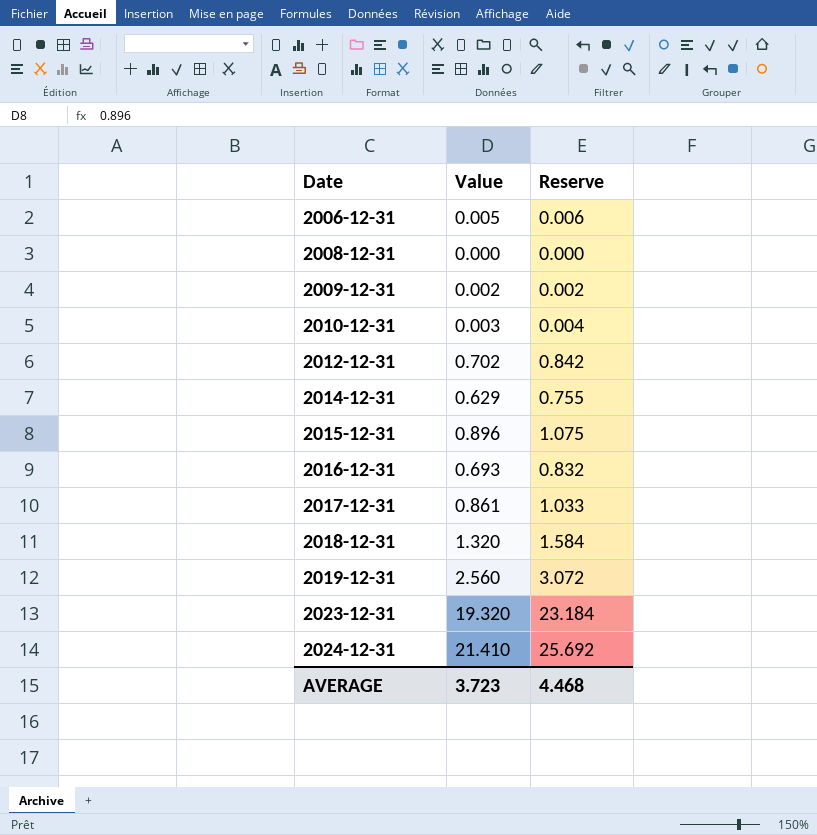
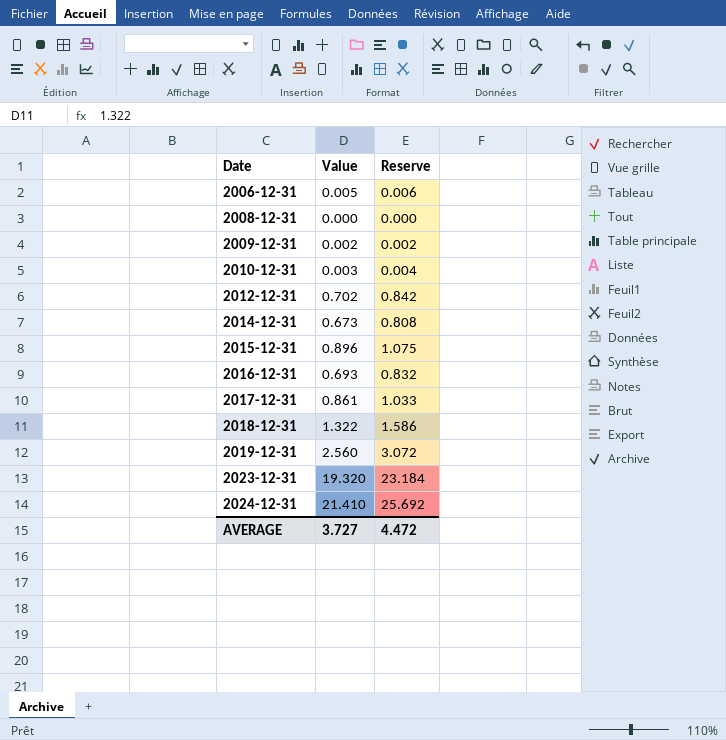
2014-12-31 | Value: 0.629 -> 0.673
2014-12-31 | Reserve: 0.755 -> 0.808
2018-12-31 | Value: 1.320 -> 1.322
2018-12-31 | Reserve: 1.584 -> 1.586
AVERAGE | Value: 3.723 -> 3.727
AVERAGE | Reserve: 4.468 -> 4.472

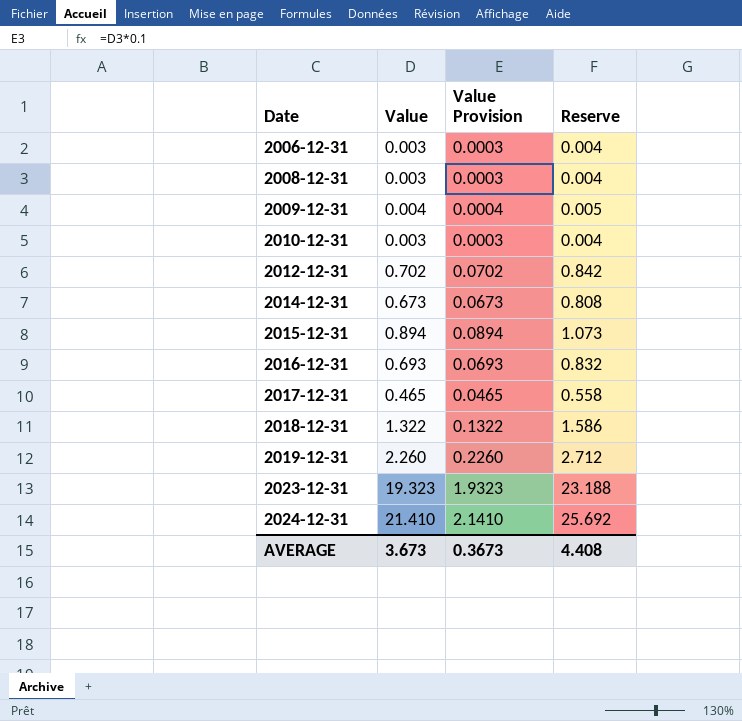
column Value Provision | formula: none -> [Value] * 0.1
2006-12-31 | Value: 0.005 -> 0.003
2006-12-31 | Reserve: 0.006 -> 0.004
2008-12-31 | Value: 0.000 -> 0.003
2008-12-31 | Reserve: 0.000 -> 0.004
2009-12-31 | Value: 0.002 -> 0.004
2009-12-31 | Reserve: 0.002 -> 0.005
2015-12-31 | Value: 0.896 -> 0.894
2015-12-31 | Reserve: 1.075 -> 1.073
2017-12-31 | Value: 0.861 -> 0.465
2017-12-31 | Reserve: 1.033 -> 0.558
2019-12-31 | Value: 2.560 -> 2.260
2019-12-31 | Reserve: 3.072 -> 2.712
2023-12-31 | Value: 19.320 -> 19.323
2023-12-31 | Reserve: 23.184 -> 23.188
AVERAGE | Value: 3.727 -> 3.673
AVERAGE | Reserve: 4.472 -> 4.408

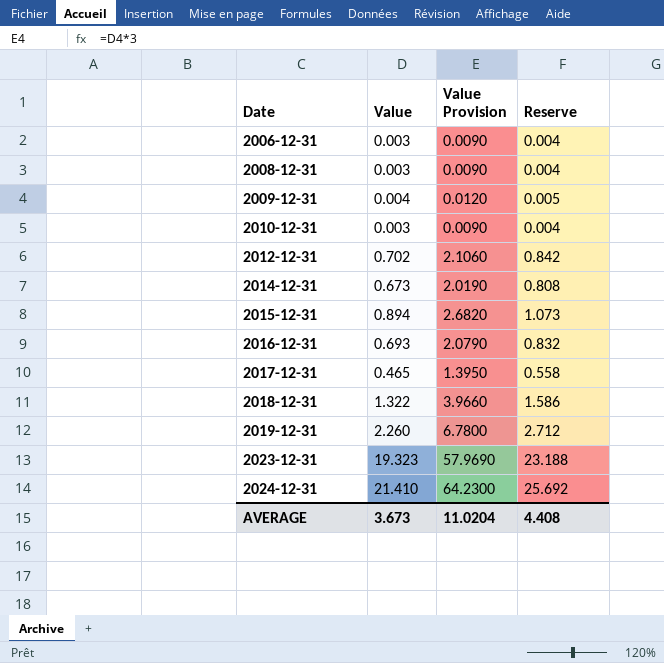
column Value Provision | formula: [Value] * 0.1 -> [Value] * 3
AVERAGE | Value Provision: 0.3673 -> 11.0204

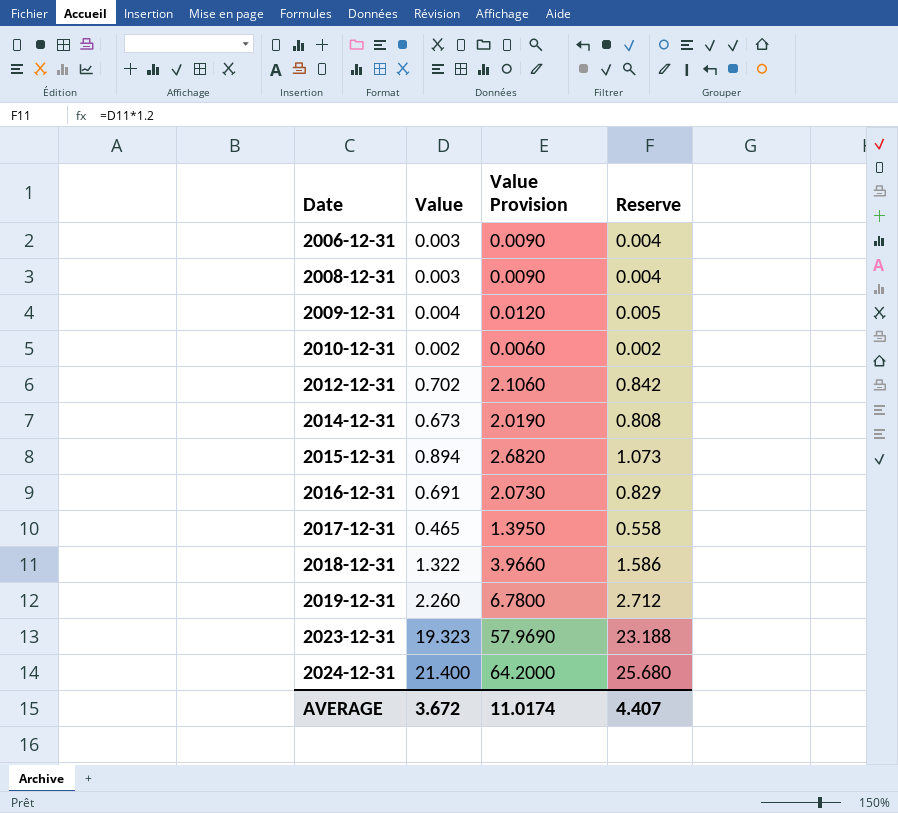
2010-12-31 | Value: 0.003 -> 0.002
2010-12-31 | Value Provision: 0.0090 -> 0.0060
2010-12-31 | Reserve: 0.004 -> 0.002
2016-12-31 | Value: 0.693 -> 0.691
2016-12-31 | Value Provision: 2.0790 -> 2.0730
2016-12-31 | Reserve: 0.832 -> 0.829
2024-12-31 | Value: 21.410 -> 21.400
2024-12-31 | Value Provision: 64.2300 -> 64.2000
2024-12-31 | Reserve: 25.692 -> 25.680
AVERAGE | Value: 3.673 -> 3.672
AVERAGE | Value Provision: 11.0204 -> 11.0174
AVERAGE | Reserve: 4.408 -> 4.407

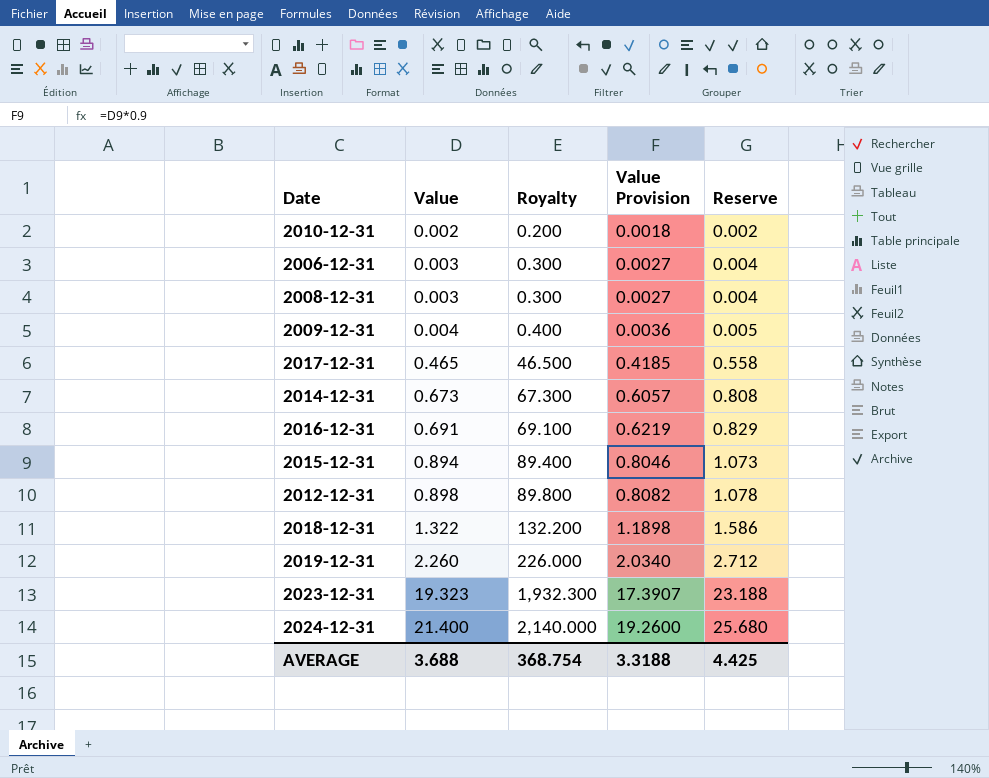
row order: Date ascending -> Value ascending
column Royalty | formula: none -> [Value] * 100
column Value Provision | formula: [Value] * 3 -> [Value] * 0.9
2012-12-31 | Value: 0.702 -> 0.898
2012-12-31 | Reserve: 0.842 -> 1.078
AVERAGE | Value: 3.672 -> 3.688
AVERAGE | Value Provision: 11.0174 -> 3.3188
AVERAGE | Reserve: 4.407 -> 4.425

